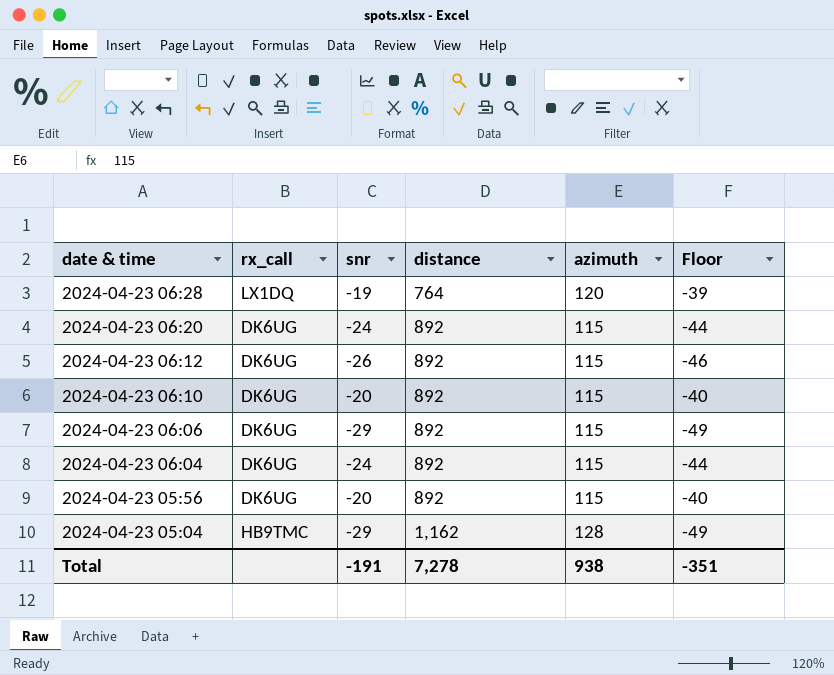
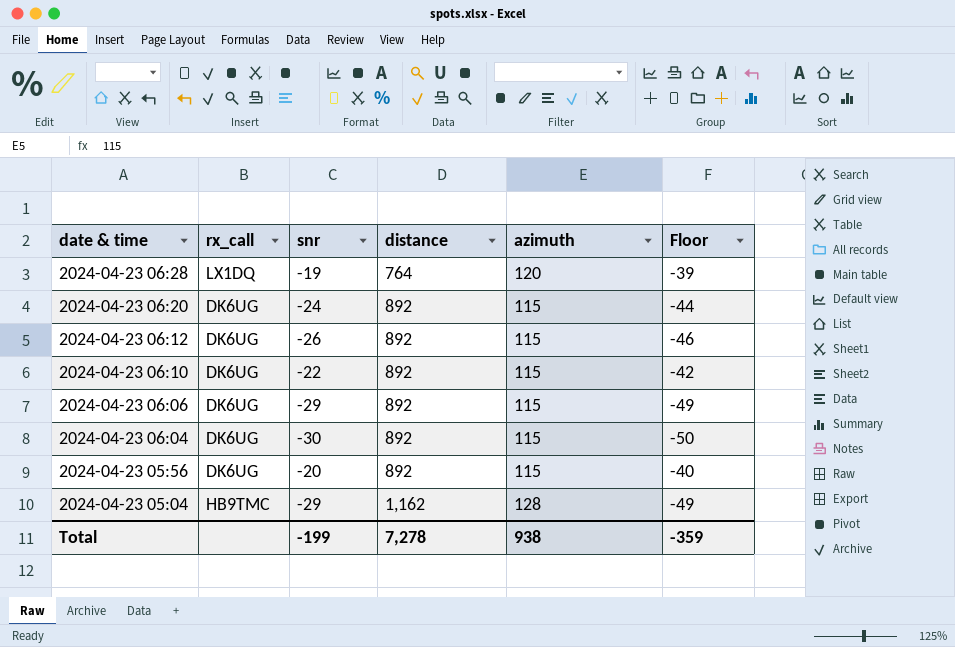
2024-04-23 06:10 | snr: -20 -> -22
2024-04-23 06:10 | Floor: -40 -> -42
2024-04-23 06:04 | snr: -24 -> -30
2024-04-23 06:04 | Floor: -44 -> -50
Total | snr: -191 -> -199
Total | Floor: -351 -> -359

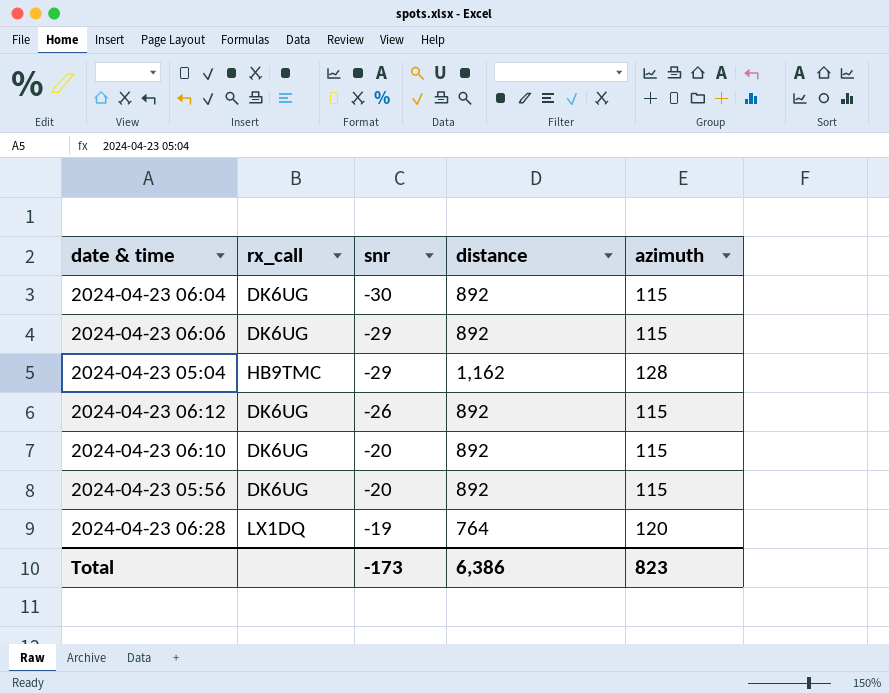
row order: date & time descending -> snr ascending
column Floor | formula: [snr] - 20 -> none
row 2024-04-23 06:20: DK6UG | -24 | 892 | 115 | -44 -> none
2024-04-23 06:10 | snr: -22 -> -20
Total | snr: -199 -> -173
Total | distance: 7,278 -> 6,386
Total | azimuth: 938 -> 823

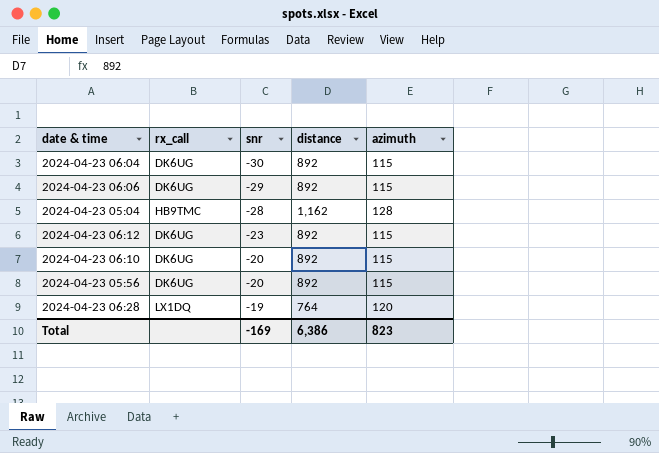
2024-04-23 05:04 | snr: -29 -> -28
2024-04-23 06:12 | snr: -26 -> -23
Total | snr: -173 -> -169

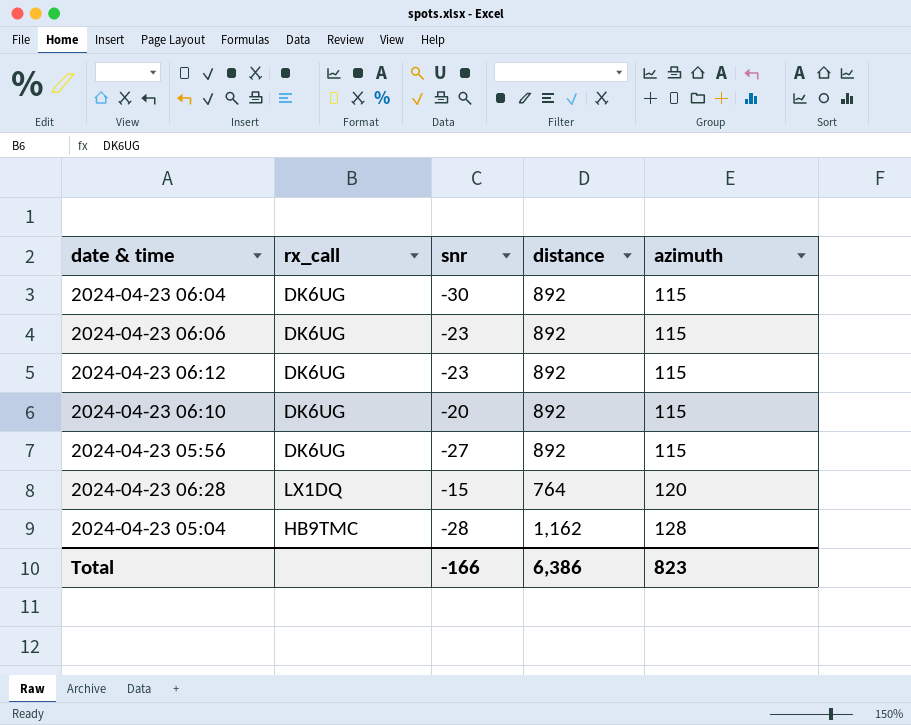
row order: snr ascending -> azimuth ascending
2024-04-23 06:06 | snr: -29 -> -23
2024-04-23 05:56 | snr: -20 -> -27
2024-04-23 06:28 | snr: -19 -> -15
Total | snr: -169 -> -166

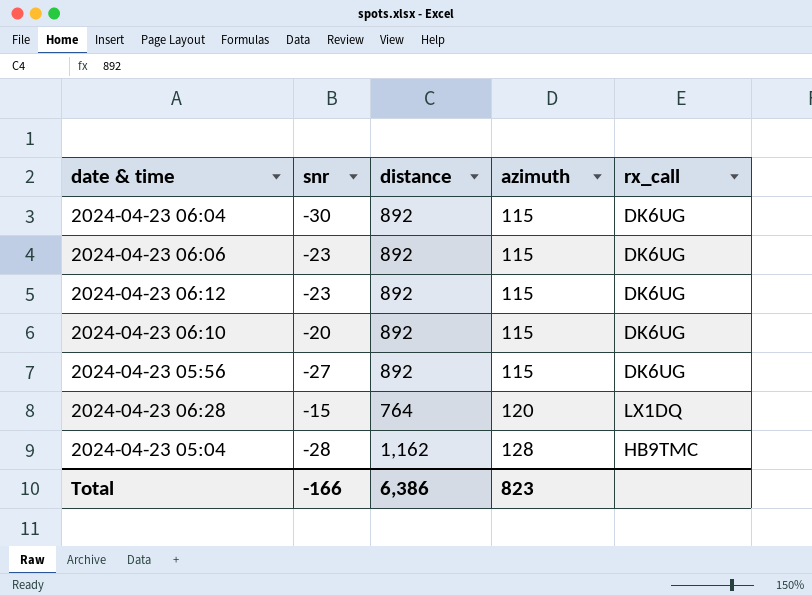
column rx_call | position: 2 -> 5

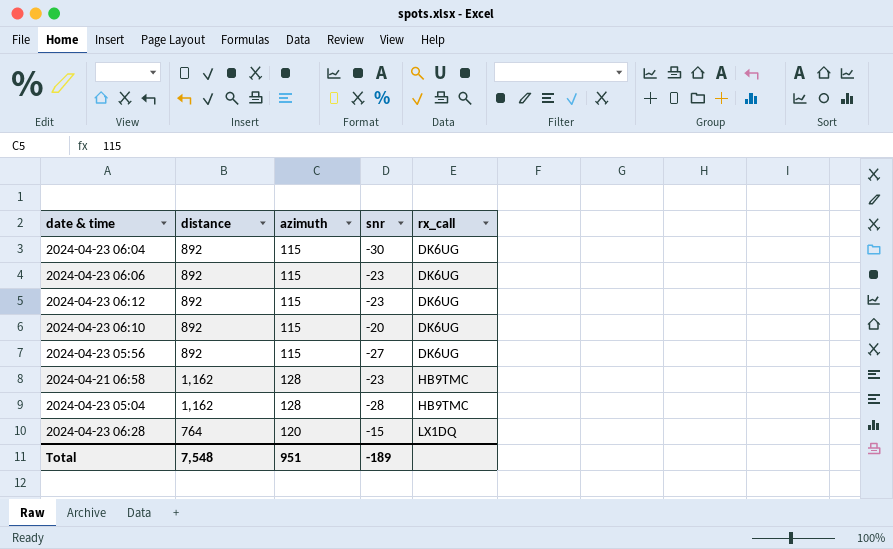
row order: azimuth ascending -> rx_call ascending
column snr | position: 2 -> 4
row 2024-04-21 06:58: none -> 1,162 | 128 | -23 | HB9TMC
Total | distance: 6,386 -> 7,548
Total | azimuth: 823 -> 951
Total | snr: -166 -> -189

